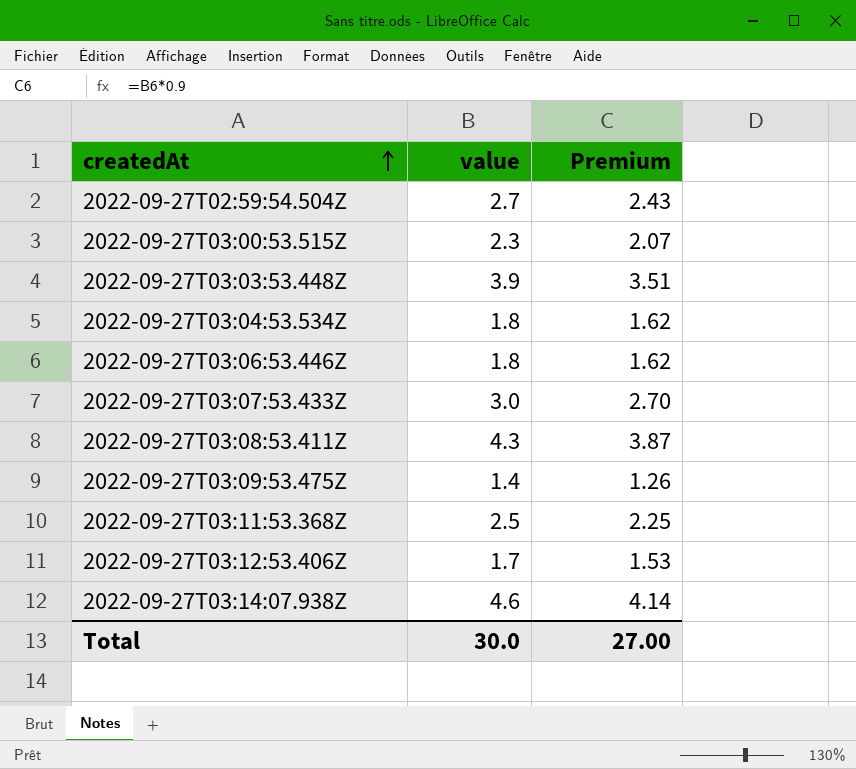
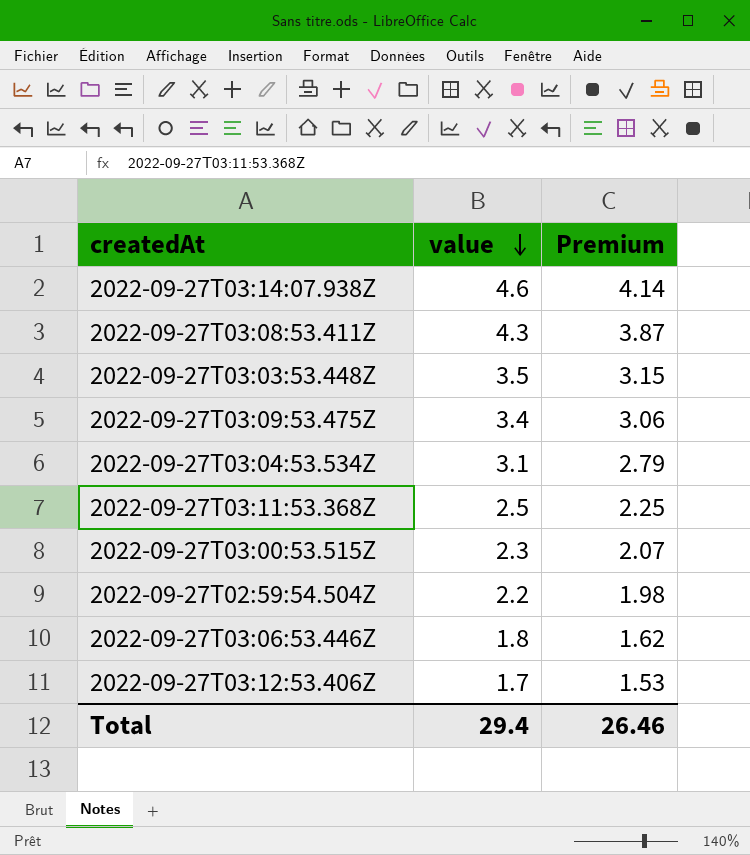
row order: createdAt ascending -> value descending
row 2022-09-27T03:07:53.433Z: 3.0 | 2.70 -> none
2022-09-27T03:03:53.448Z | value: 3.9 -> 3.5
2022-09-27T03:03:53.448Z | Premium: 3.51 -> 3.15
2022-09-27T03:09:53.475Z | value: 1.4 -> 3.4
2022-09-27T03:09:53.475Z | Premium: 1.26 -> 3.06
2022-09-27T03:04:53.534Z | value: 1.8 -> 3.1
2022-09-27T03:04:53.534Z | Premium: 1.62 -> 2.79
2022-09-27T02:59:54.504Z | value: 2.7 -> 2.2
2022-09-27T02:59:54.504Z | Premium: 2.43 -> 1.98
Total | value: 30.0 -> 29.4
Total | Premium: 27.00 -> 26.46

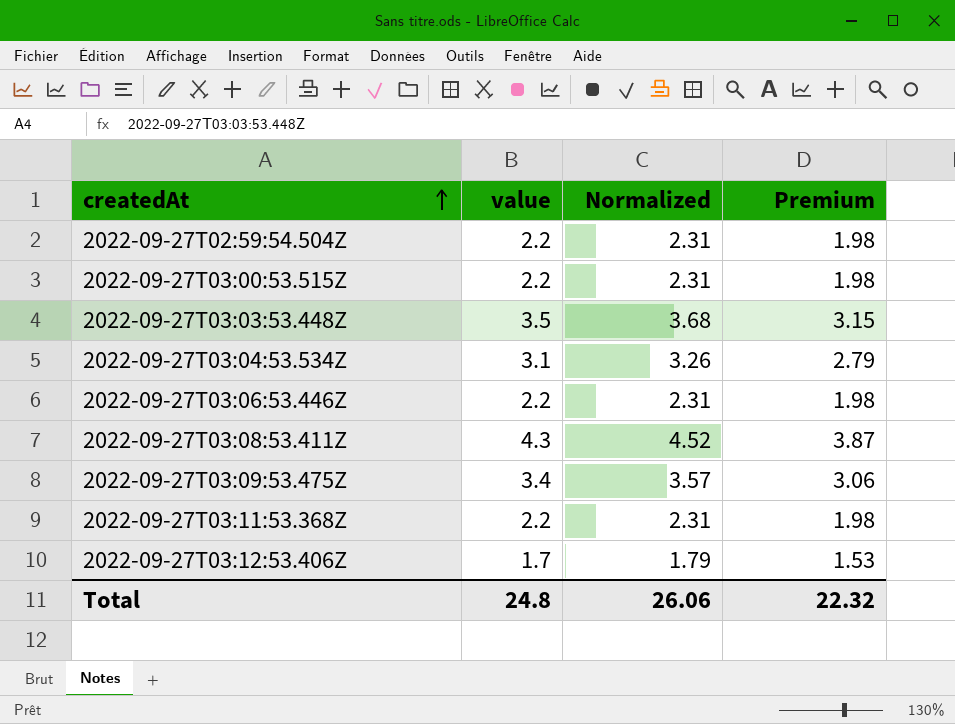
row order: value descending -> createdAt ascending
column Normalized | formula: none -> [value] * 1.05
row 2022-09-27T03:14:07.938Z: 4.6 | 4.14 -> none
2022-09-27T03:00:53.515Z | value: 2.3 -> 2.2
2022-09-27T03:00:53.515Z | Premium: 2.07 -> 1.98
2022-09-27T03:06:53.446Z | value: 1.8 -> 2.2
2022-09-27T03:06:53.446Z | Premium: 1.62 -> 1.98
2022-09-27T03:11:53.368Z | value: 2.5 -> 2.2
2022-09-27T03:11:53.368Z | Premium: 2.25 -> 1.98
Total | value: 29.4 -> 24.8
Total | Premium: 26.46 -> 22.32

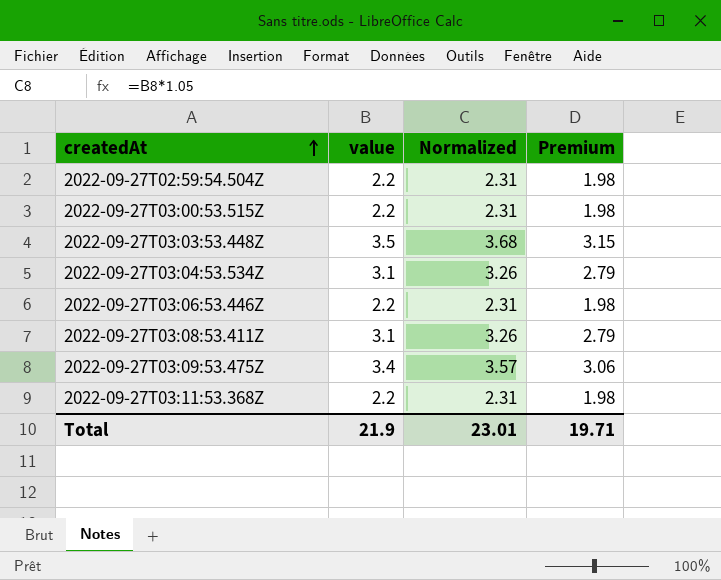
row 2022-09-27T03:12:53.406Z: 1.7 | 1.79 | 1.53 -> none
2022-09-27T03:08:53.411Z | value: 4.3 -> 3.1
2022-09-27T03:08:53.411Z | Normalized: 4.52 -> 3.26
2022-09-27T03:08:53.411Z | Premium: 3.87 -> 2.79
Total | value: 24.8 -> 21.9
Total | Normalized: 26.06 -> 23.01
Total | Premium: 22.32 -> 19.71

